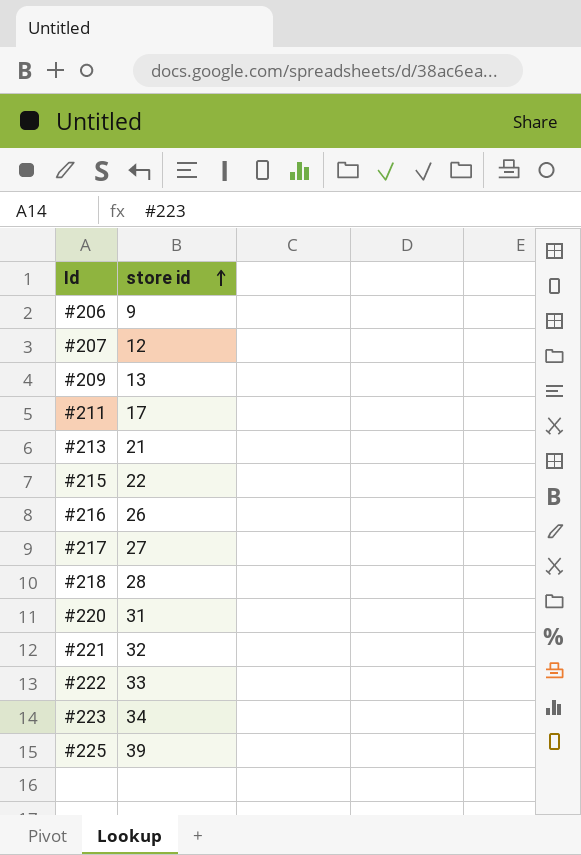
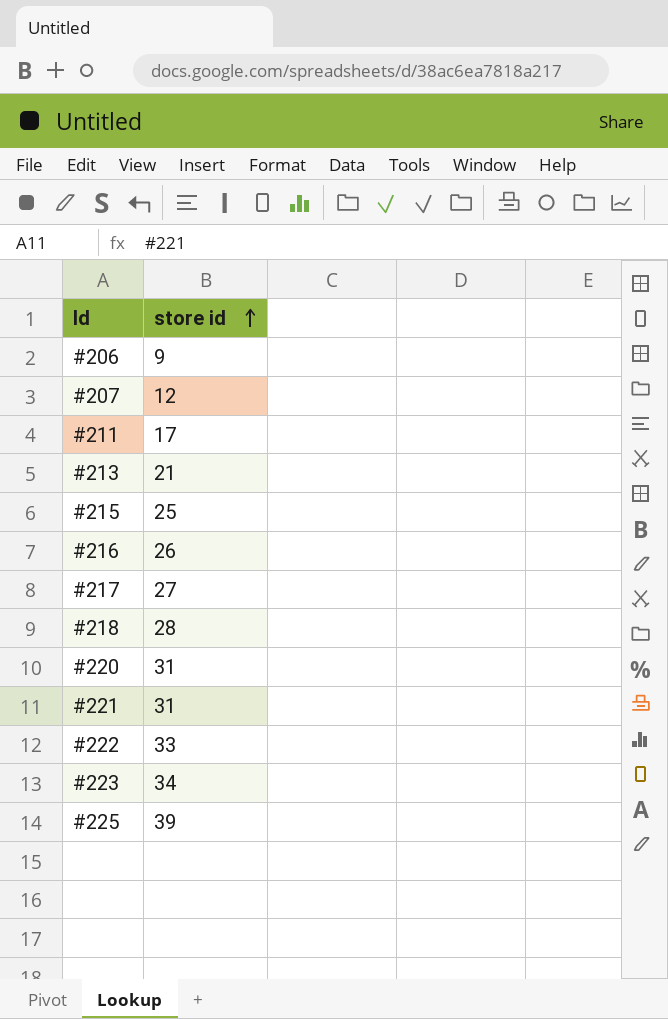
row #209: 13 -> none
#215 | store id: 22 -> 25
#221 | store id: 32 -> 31

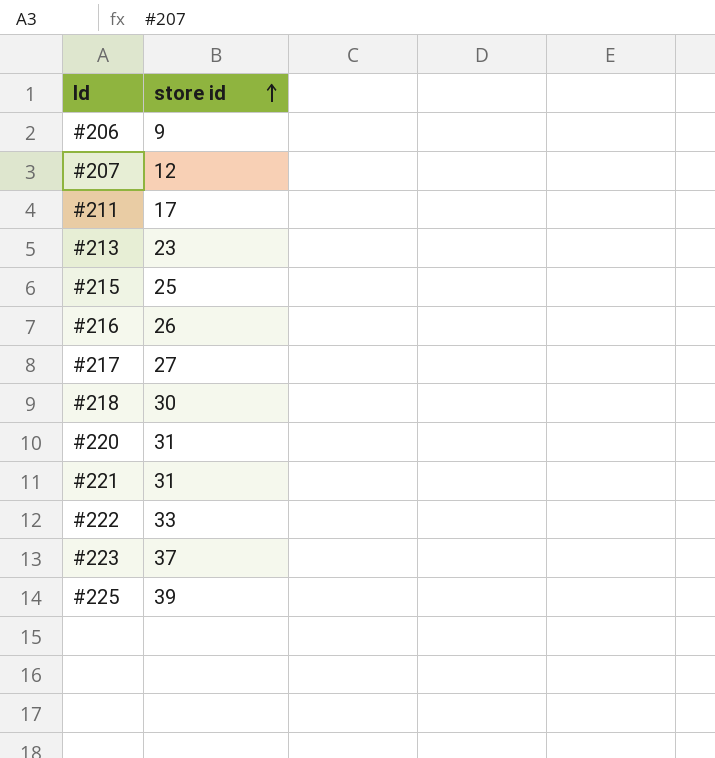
#213 | store id: 21 -> 23
#218 | store id: 28 -> 30
#223 | store id: 34 -> 37

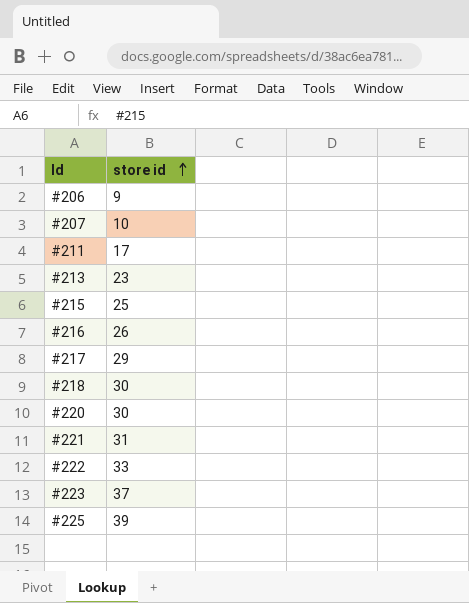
#207 | store id: 12 -> 10
#217 | store id: 27 -> 29
#220 | store id: 31 -> 30

